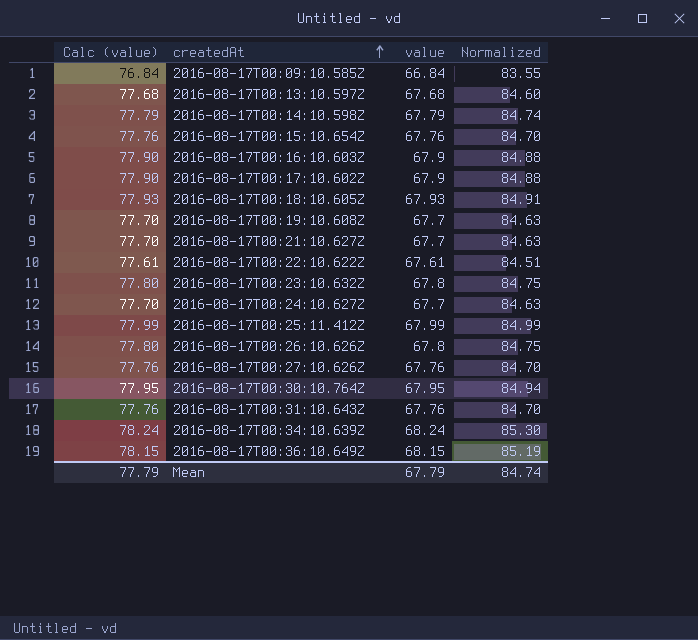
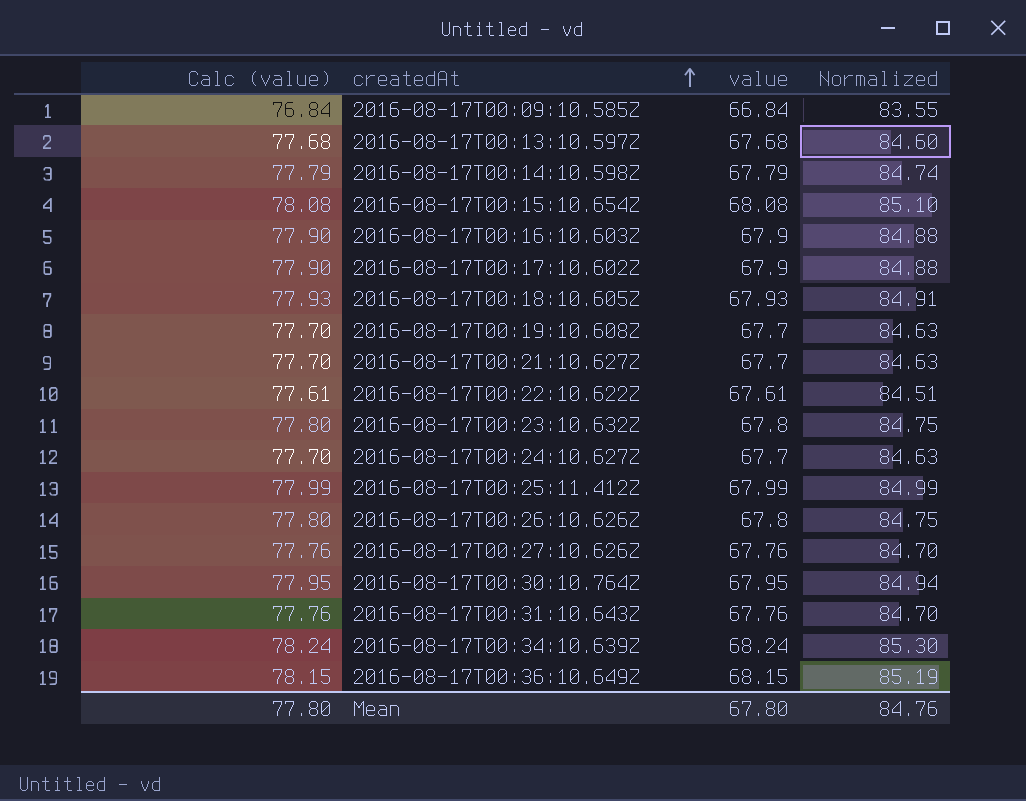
2016-08-17T00:15:10.654Z | Calc (value): 77.76 -> 78.08
2016-08-17T00:15:10.654Z | value: 67.76 -> 68.08
2016-08-17T00:15:10.654Z | Normalized: 84.70 -> 85.10
Mean | Calc (value): 77.79 -> 77.80
Mean | value: 67.79 -> 67.80
Mean | Normalized: 84.74 -> 84.76

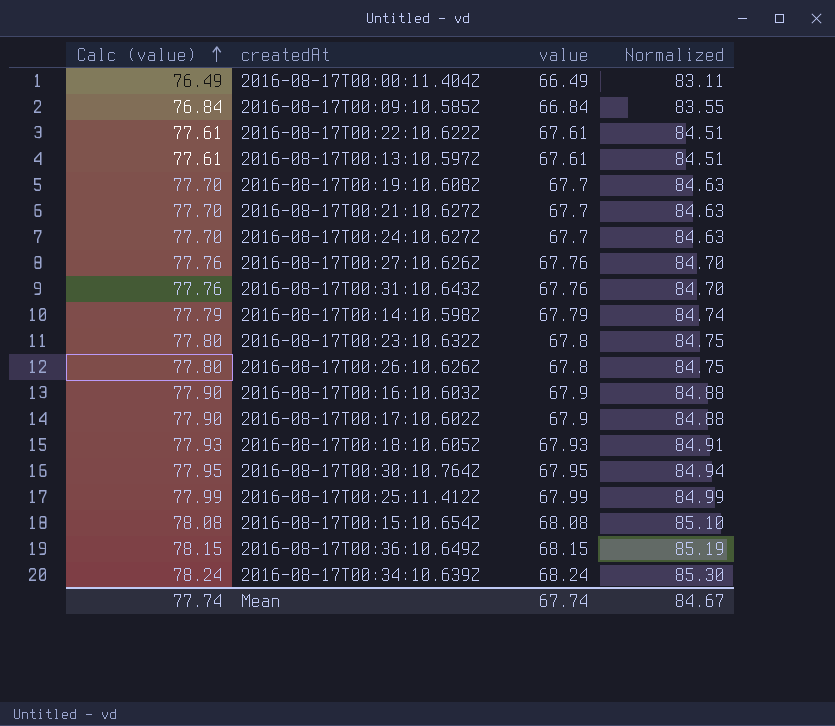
row order: createdAt ascending -> Calc (value) ascending
row 2016-08-17T00:00:11.404Z: none -> 76.49 | 66.49 | 83.11
2016-08-17T00:13:10.597Z | Calc (value): 77.68 -> 77.61
2016-08-17T00:13:10.597Z | value: 67.68 -> 67.61
2016-08-17T00:13:10.597Z | Normalized: 84.60 -> 84.51
Mean | Calc (value): 77.80 -> 77.74
Mean | value: 67.80 -> 67.74
Mean | Normalized: 84.76 -> 84.67

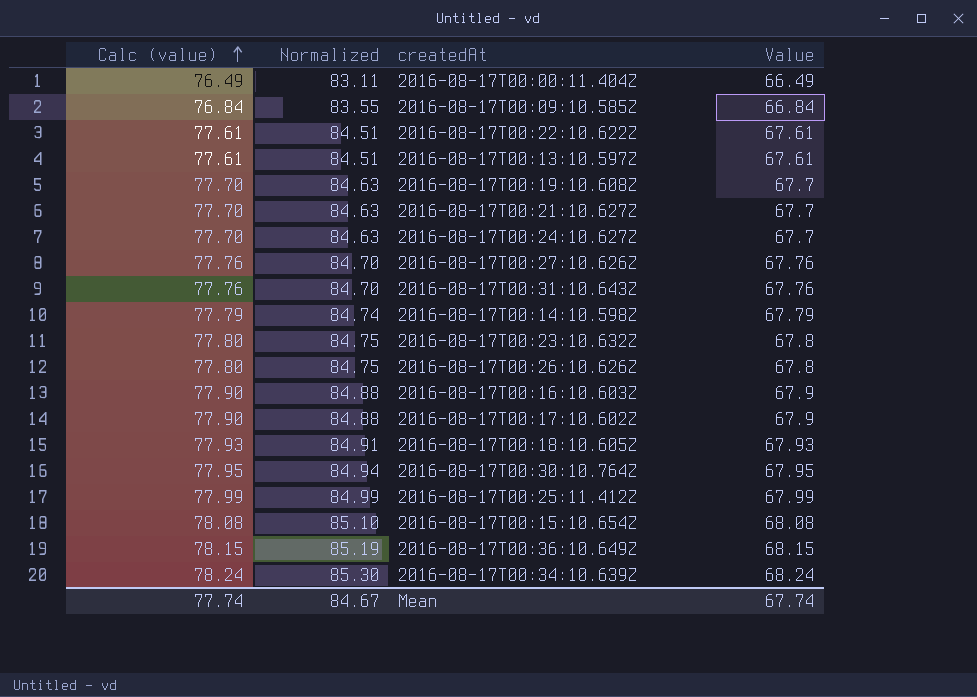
column Normalized | position: 4 -> 2
column name: value -> Value

